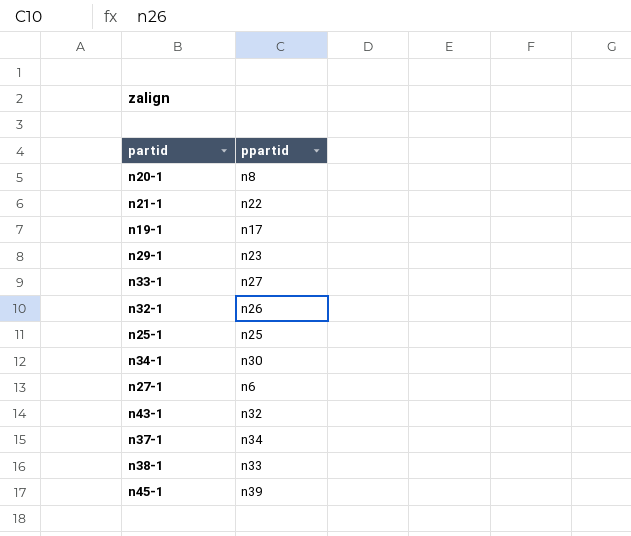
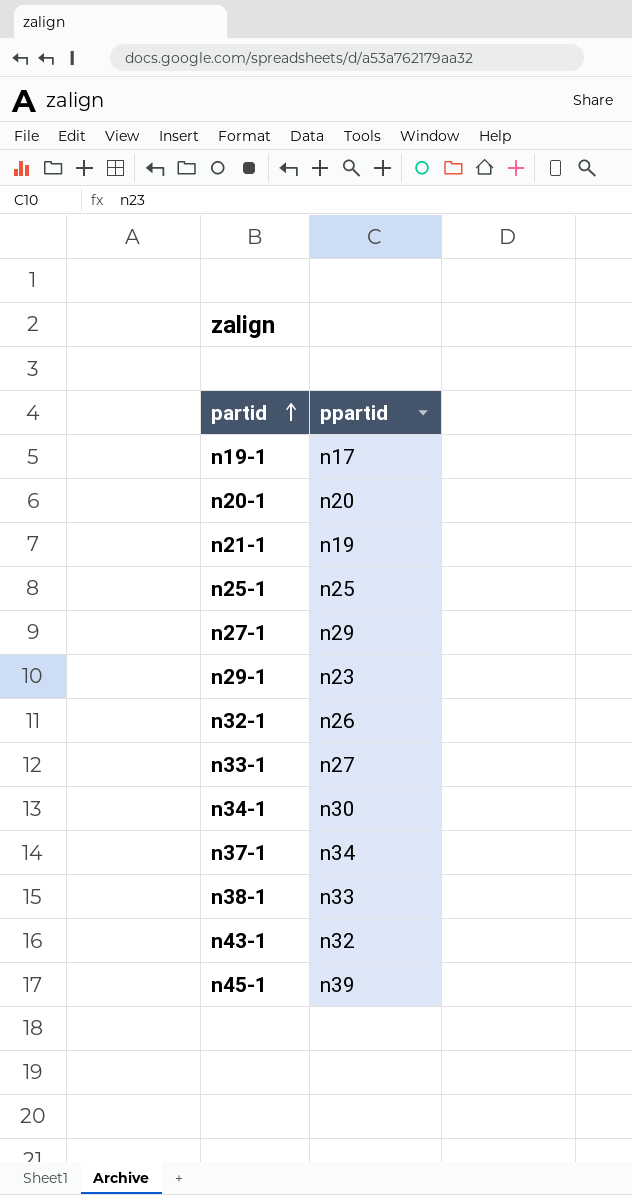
row order: none -> partid ascending
n20-1 | ppartid: n8 -> n20
n21-1 | ppartid: n22 -> n19
n27-1 | ppartid: n6 -> n29

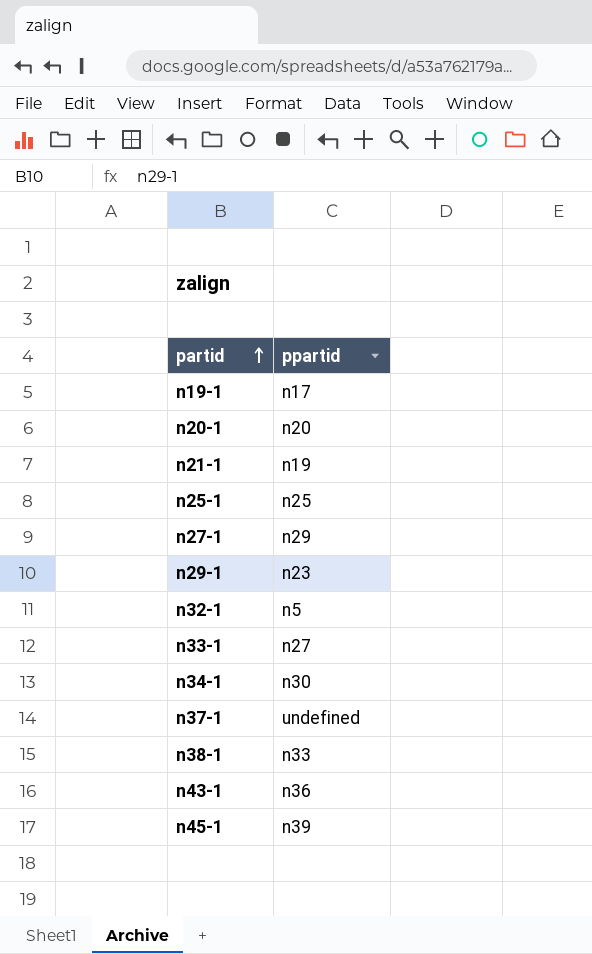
n32-1 | ppartid: n26 -> n5
n37-1 | ppartid: n34 -> undefined
n43-1 | ppartid: n32 -> n36

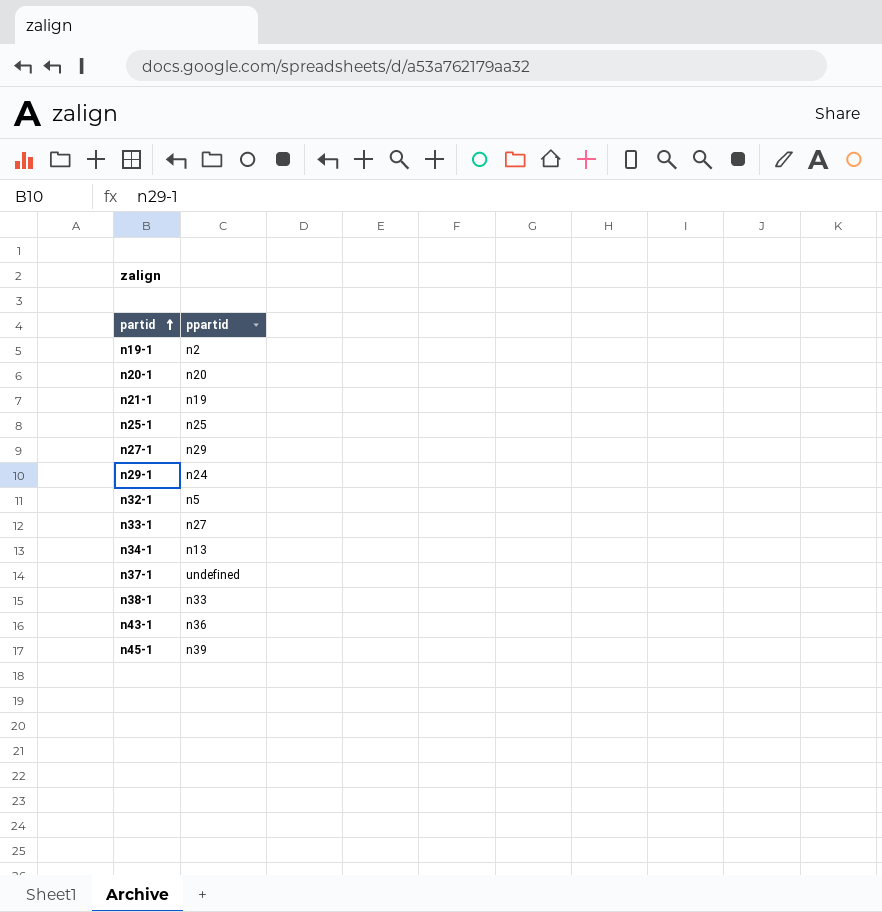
n19-1 | ppartid: n17 -> n2
n29-1 | ppartid: n23 -> n24
n34-1 | ppartid: n30 -> n13

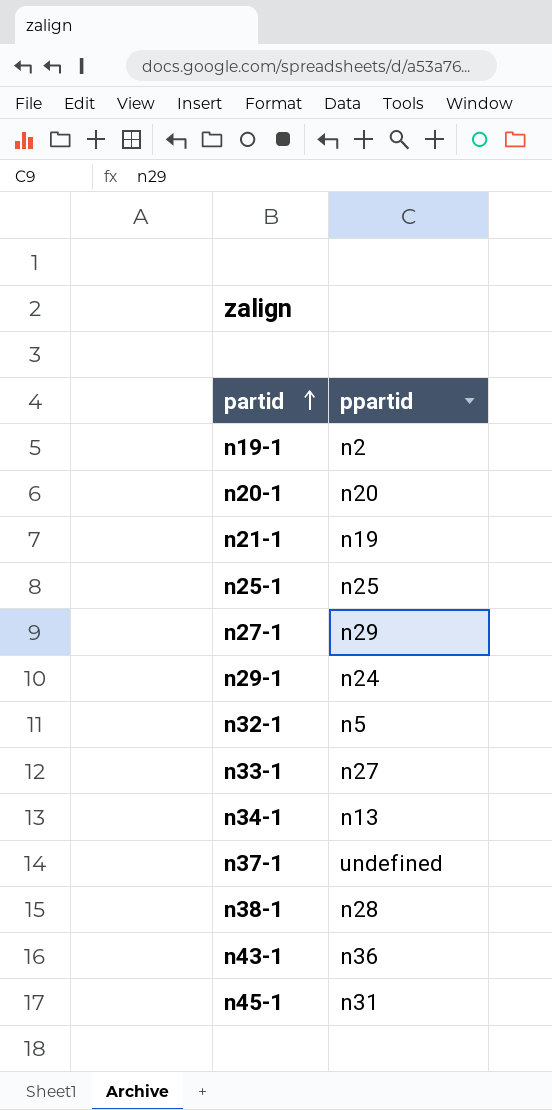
n38-1 | ppartid: n33 -> n28
n45-1 | ppartid: n39 -> n31

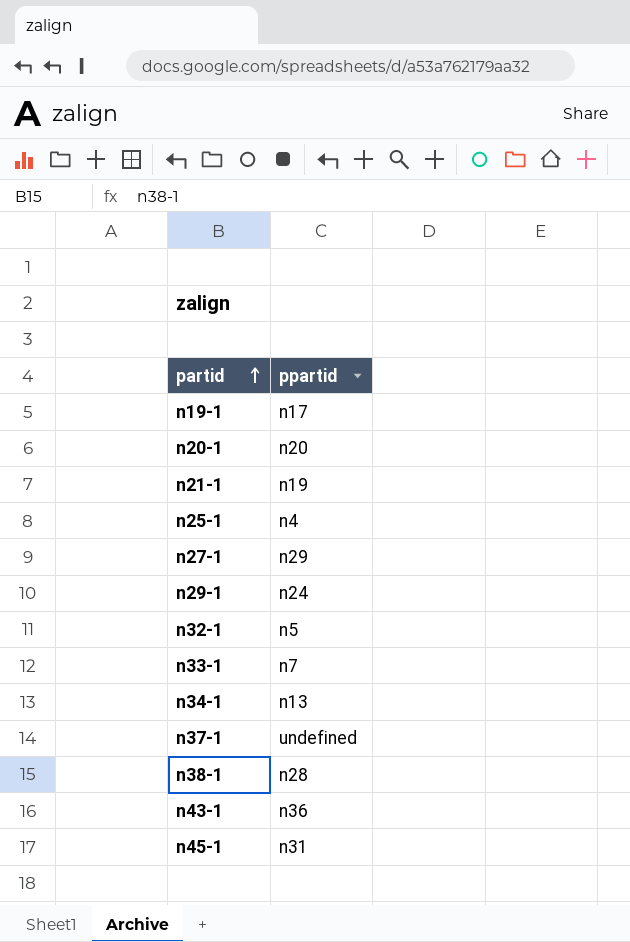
n19-1 | ppartid: n2 -> n17
n25-1 | ppartid: n25 -> n4
n33-1 | ppartid: n27 -> n7

